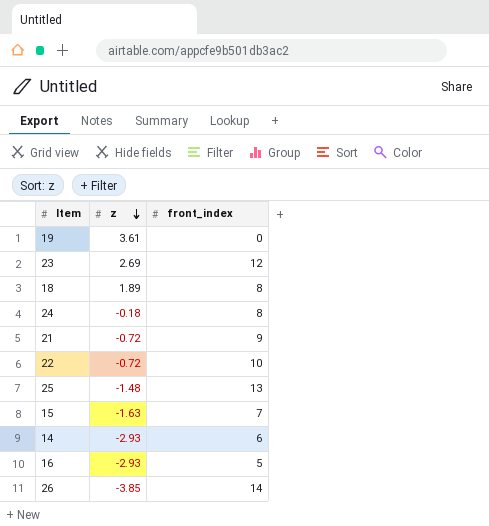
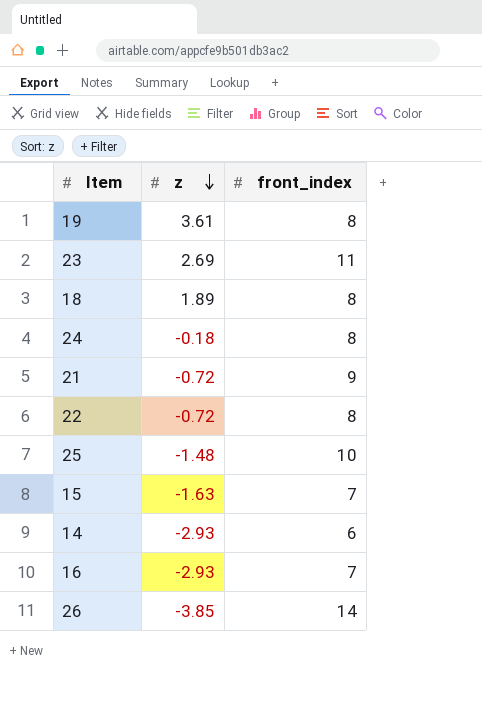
19 | front_index: 0 -> 8
23 | front_index: 12 -> 11
22 | front_index: 10 -> 8
25 | front_index: 13 -> 10
16 | front_index: 5 -> 7

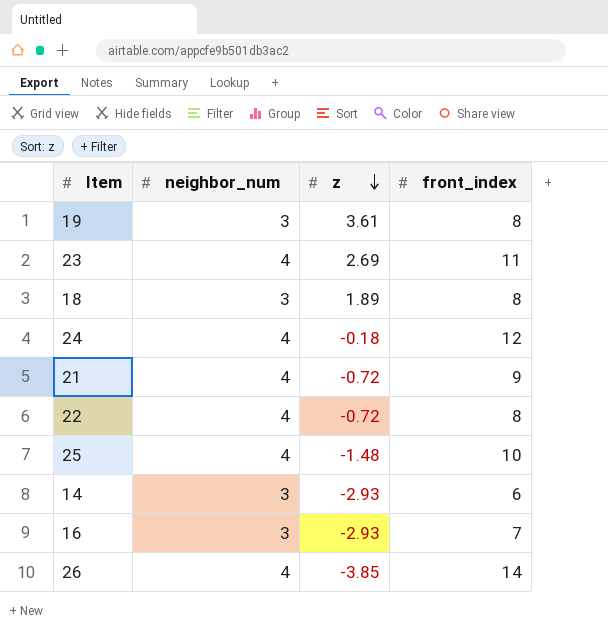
column neighbor_num | position: none -> 2
row 15: -1.63 | 7 -> none
24 | front_index: 8 -> 12

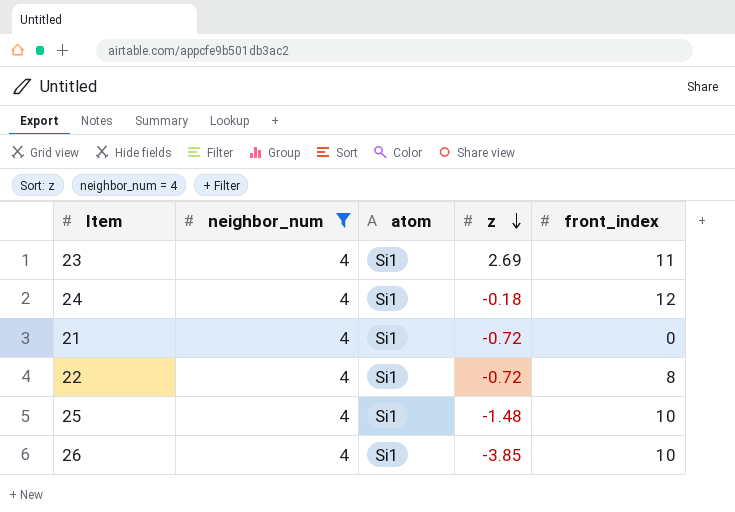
filter: none -> neighbor_num = 4
column atom | position: none -> 3
21 | front_index: 9 -> 0
26 | front_index: 14 -> 10

